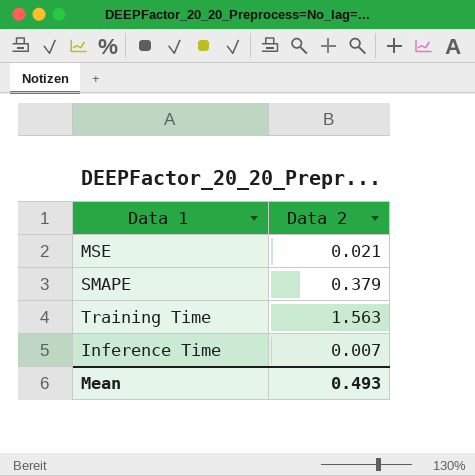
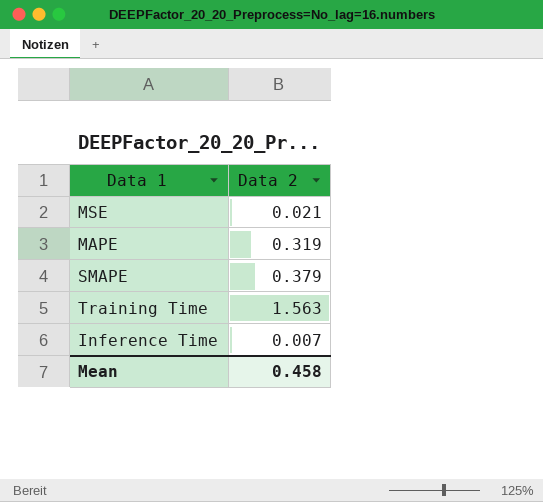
row MAPE: none -> 0.319
Mean | Data 2: 0.493 -> 0.458

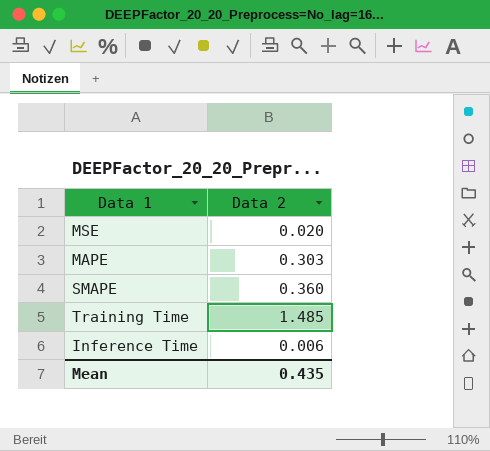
MSE | Data 2: 0.021 -> 0.020
MAPE | Data 2: 0.319 -> 0.303
SMAPE | Data 2: 0.379 -> 0.360
Training Time | Data 2: 1.563 -> 1.485
Inference Time | Data 2: 0.007 -> 0.006
Mean | Data 2: 0.458 -> 0.435

